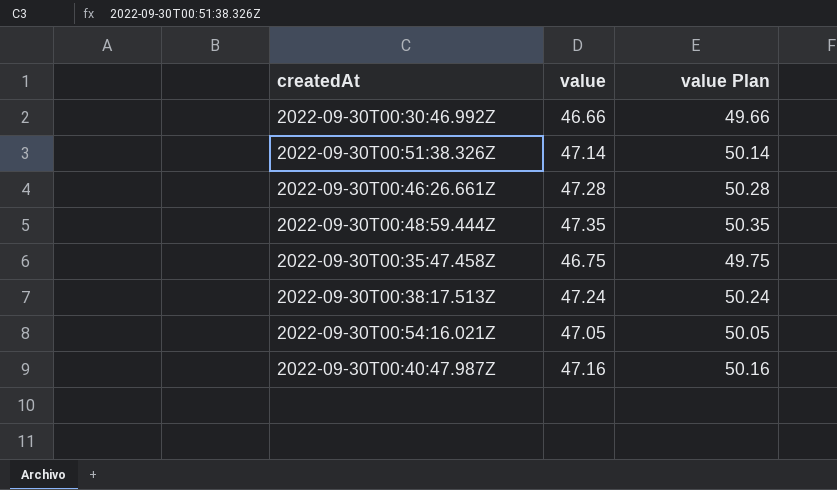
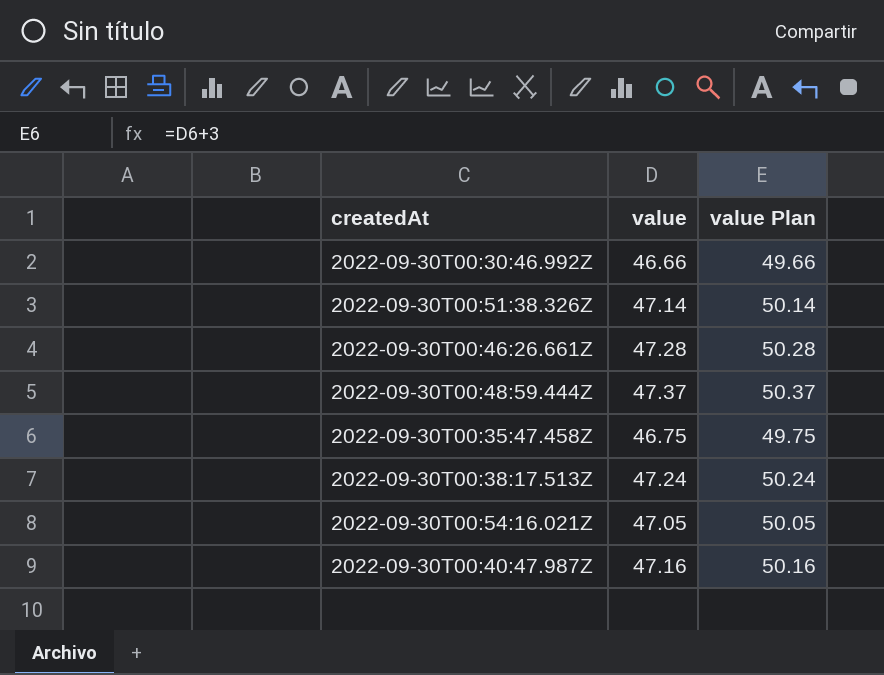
2022-09-30T00:48:59.444Z | value: 47.35 -> 47.37
2022-09-30T00:48:59.444Z | value Plan: 50.35 -> 50.37

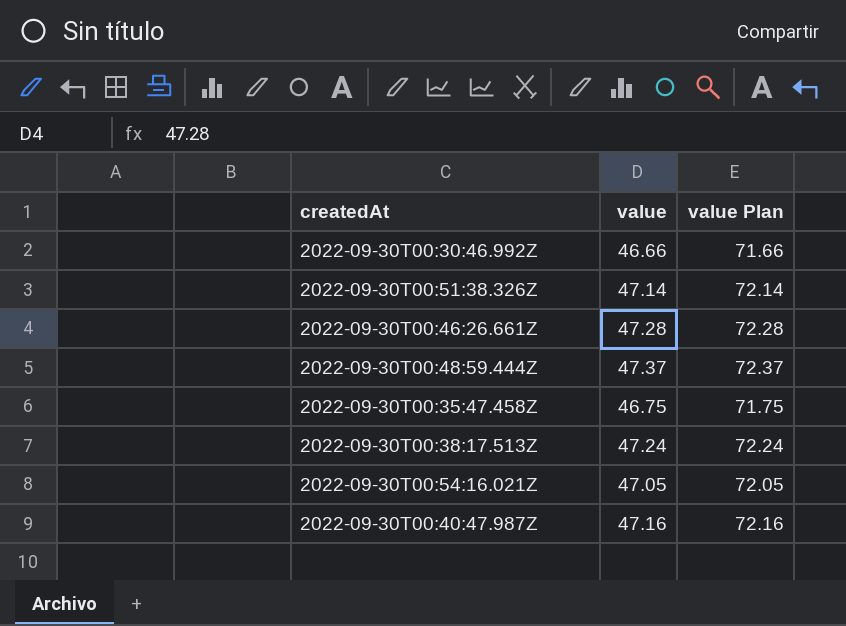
column value Plan | formula: [value] + 3 -> [value] + 25

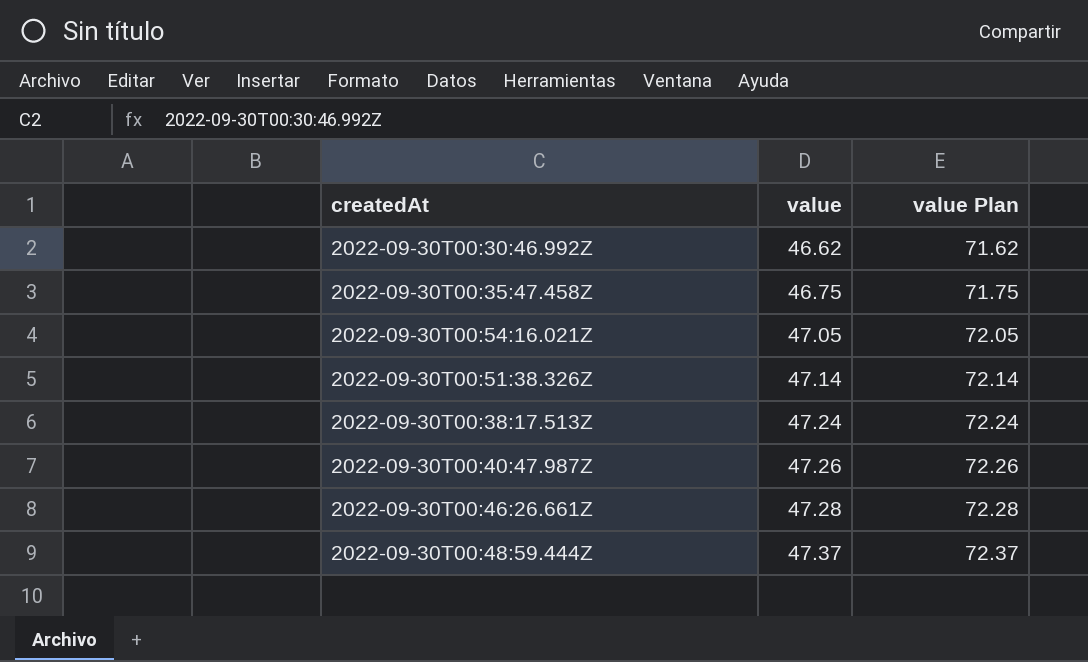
row order: none -> value ascending
2022-09-30T00:30:46.992Z | value: 46.66 -> 46.62
2022-09-30T00:30:46.992Z | value Plan: 71.66 -> 71.62
2022-09-30T00:40:47.987Z | value: 47.16 -> 47.26
2022-09-30T00:40:47.987Z | value Plan: 72.16 -> 72.26

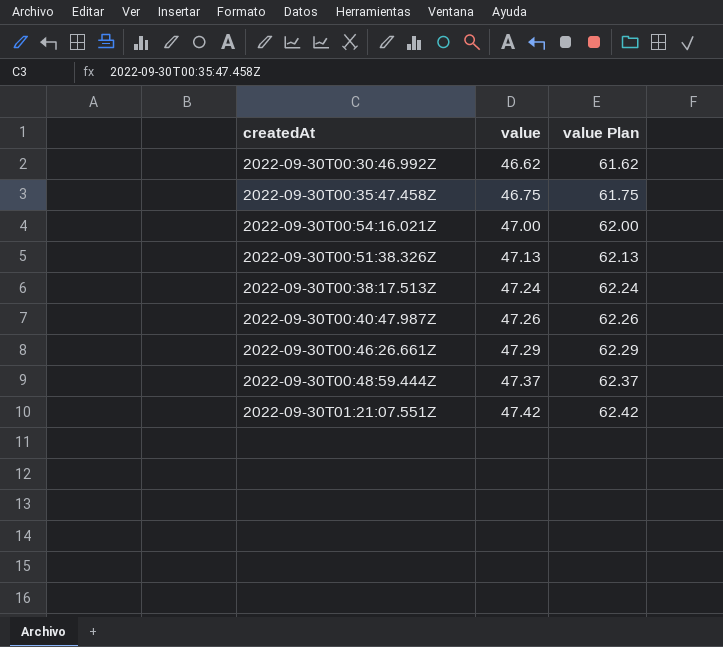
column value Plan | formula: [value] + 25 -> [value] + 15
2022-09-30T00:54:16.021Z | value: 47.05 -> 47.00
2022-09-30T00:51:38.326Z | value: 47.14 -> 47.13
2022-09-30T00:46:26.661Z | value: 47.28 -> 47.29
row 2022-09-30T01:21:07.551Z: none -> 47.42 | 62.42

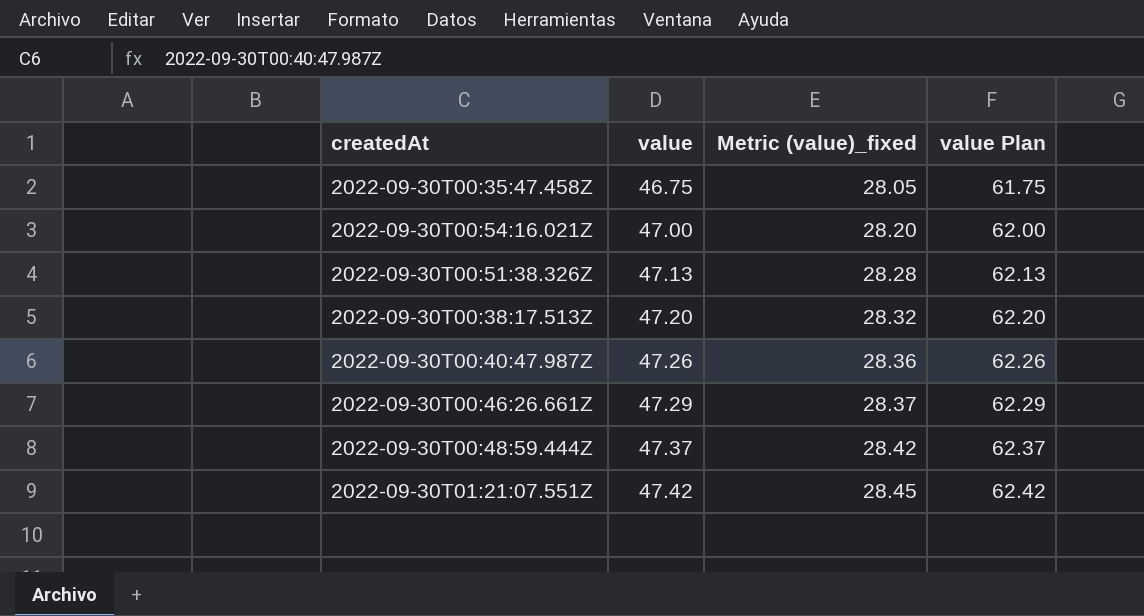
column Metric (value)_fixed | formula: none -> [value] * 0.6
row 2022-09-30T00:30:46.992Z: 46.62 | 61.62 -> none
2022-09-30T00:38:17.513Z | value: 47.24 -> 47.20
2022-09-30T00:38:17.513Z | value Plan: 62.24 -> 62.20

